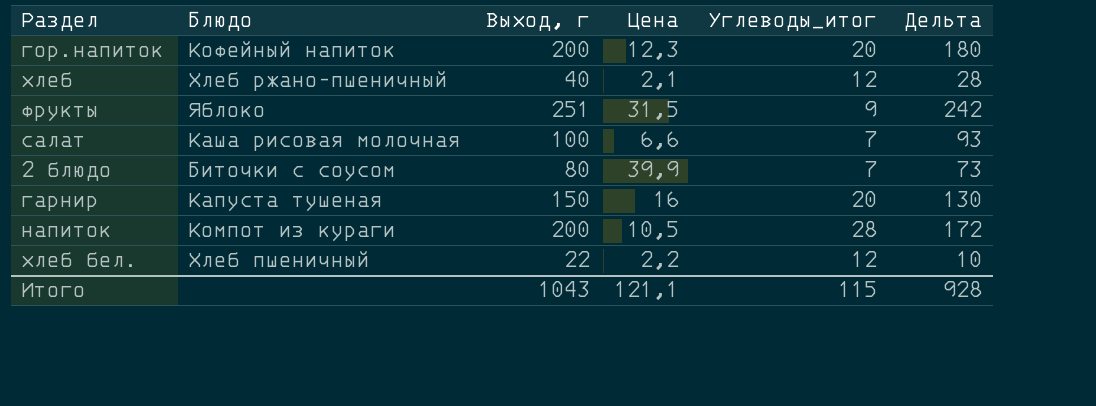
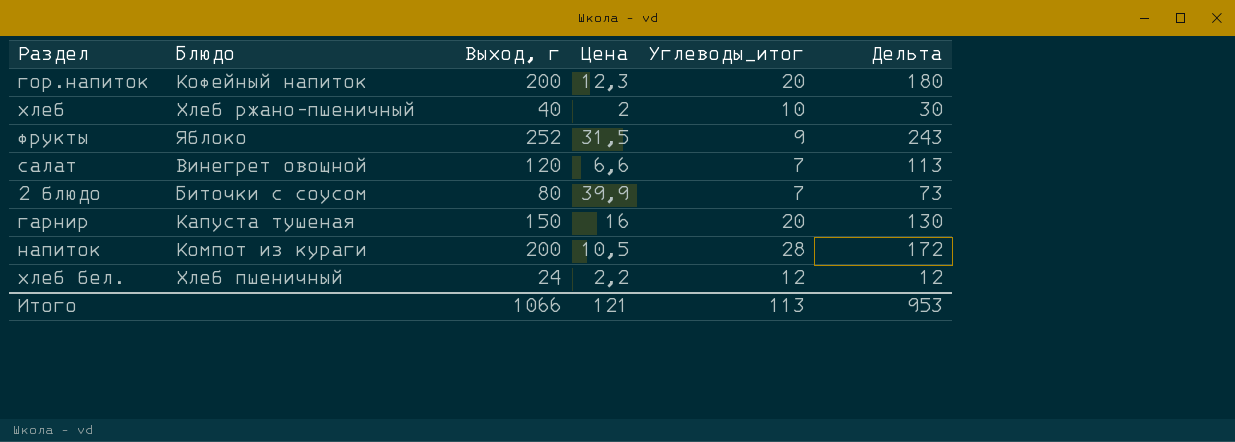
хлеб | Цена: 2,1 -> 2
хлеб | Углеводы_итог: 12 -> 10
хлеб | Дельта: 28 -> 30
фрукты | Выход, г: 251 -> 252
фрукты | Дельта: 242 -> 243
салат | Блюдо: Каша рисовая молочная -> Винегрет овощной
салат | Выход, г: 100 -> 120
салат | Дельта: 93 -> 113
хлеб бел. | Выход, г: 22 -> 24
хлеб бел. | Дельта: 10 -> 12
Итого | Выход, г: 1043 -> 1066
Итого | Цена: 121,1 -> 121
Итого | Углеводы_итог: 115 -> 113
Итого | Дельта: 928 -> 953

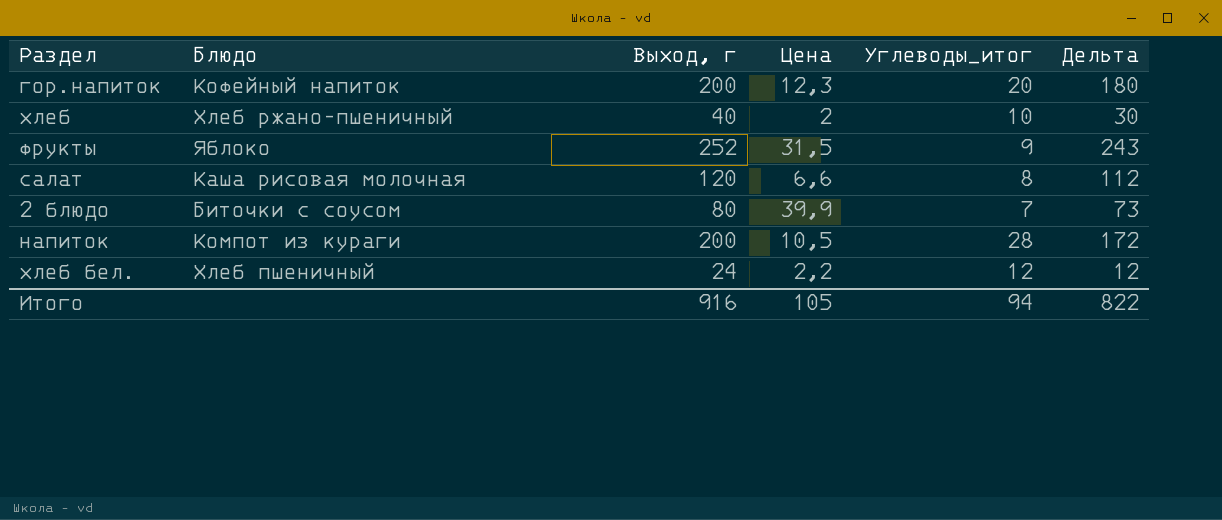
row гарнир: Капуста тушеная | 150 | 16 | 20 | 130 -> none
салат | Блюдо: Винегрет овощной -> Каша рисовая молочная
салат | Углеводы_итог: 7 -> 8
салат | Дельта: 113 -> 112
Итого | Выход, г: 1066 -> 916
Итого | Цена: 121 -> 105
Итого | Углеводы_итог: 113 -> 94
Итого | Дельта: 953 -> 822

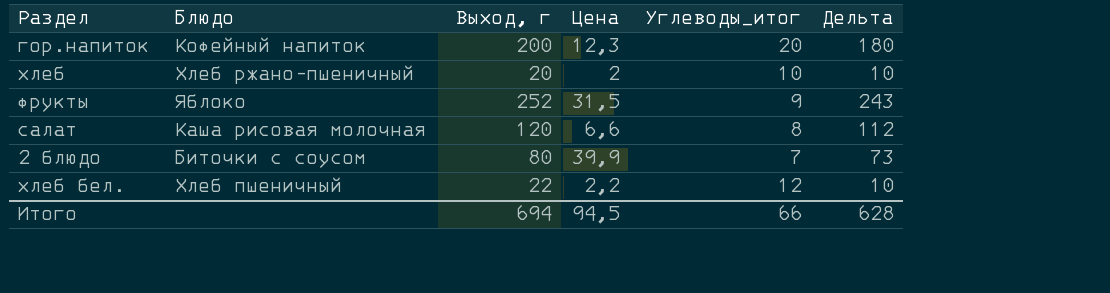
row напиток: Компот из кураги | 200 | 10,5 | 28 | 172 -> none
хлеб | Выход, г: 40 -> 20
хлеб | Дельта: 30 -> 10
хлеб бел. | Выход, г: 24 -> 22
хлеб бел. | Дельта: 12 -> 10
Итого | Выход, г: 916 -> 694
Итого | Цена: 105 -> 94,5
Итого | Углеводы_итог: 94 -> 66
Итого | Дельта: 822 -> 628

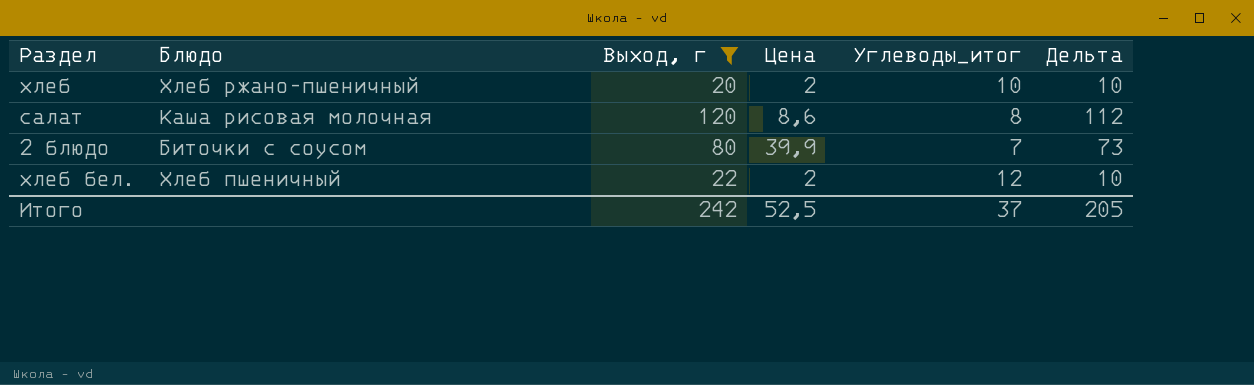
filter: none -> Выход, г <= 120
салат | Цена: 6,6 -> 8,6
хлеб бел. | Цена: 2,2 -> 2
Итого | Выход, г: 694 -> 242
Итого | Цена: 94,5 -> 52,5
Итого | Углеводы_итог: 66 -> 37
Итого | Дельта: 628 -> 205

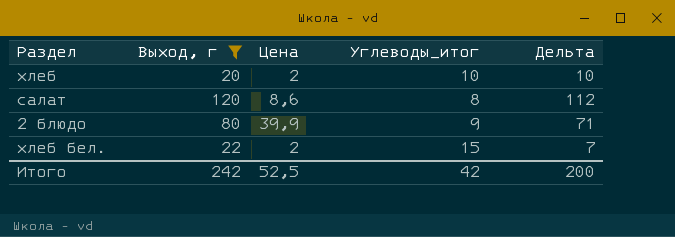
column Блюдо | position: 2 -> none
2 блюдо | Углеводы_итог: 7 -> 9
2 блюдо | Дельта: 73 -> 71
хлеб бел. | Углеводы_итог: 12 -> 15
хлеб бел. | Дельта: 10 -> 7
Итого | Углеводы_итог: 37 -> 42
Итого | Дельта: 205 -> 200

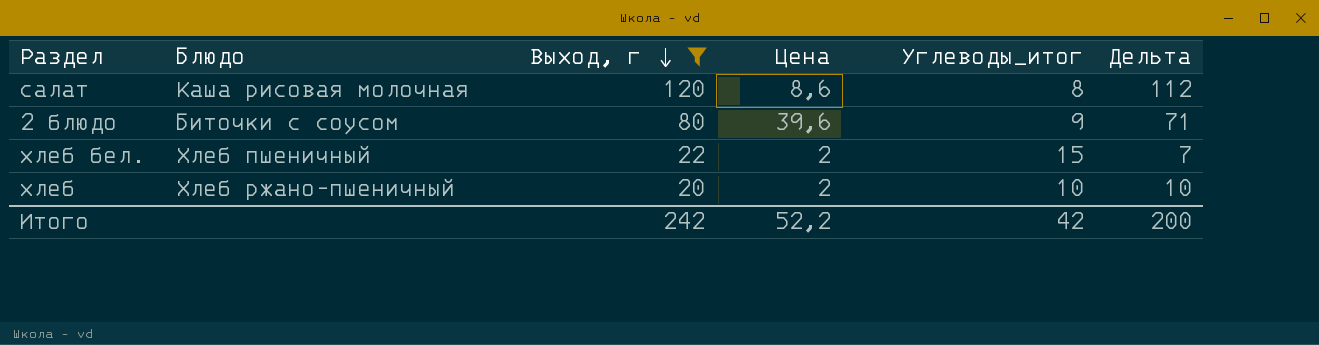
row order: none -> Выход, г descending
column Блюдо | position: none -> 2
2 блюдо | Цена: 39,9 -> 39,6
Итого | Цена: 52,5 -> 52,2

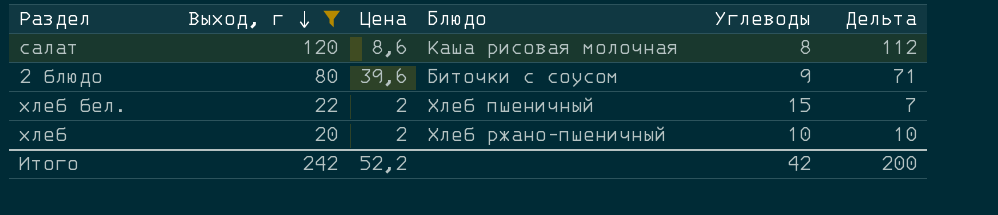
column Блюдо | position: 2 -> 4
column name: Углеводы_итог -> Углеводы

